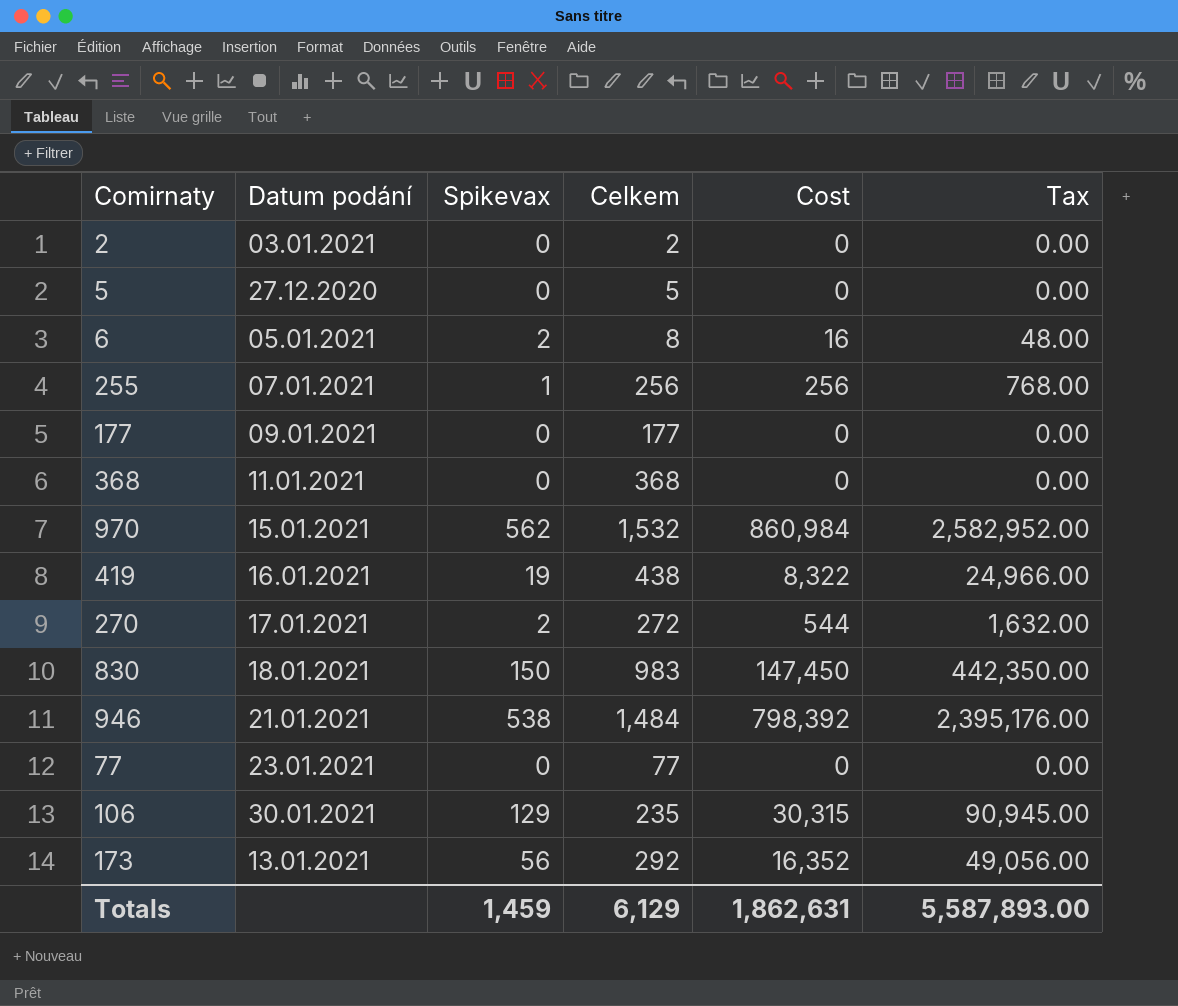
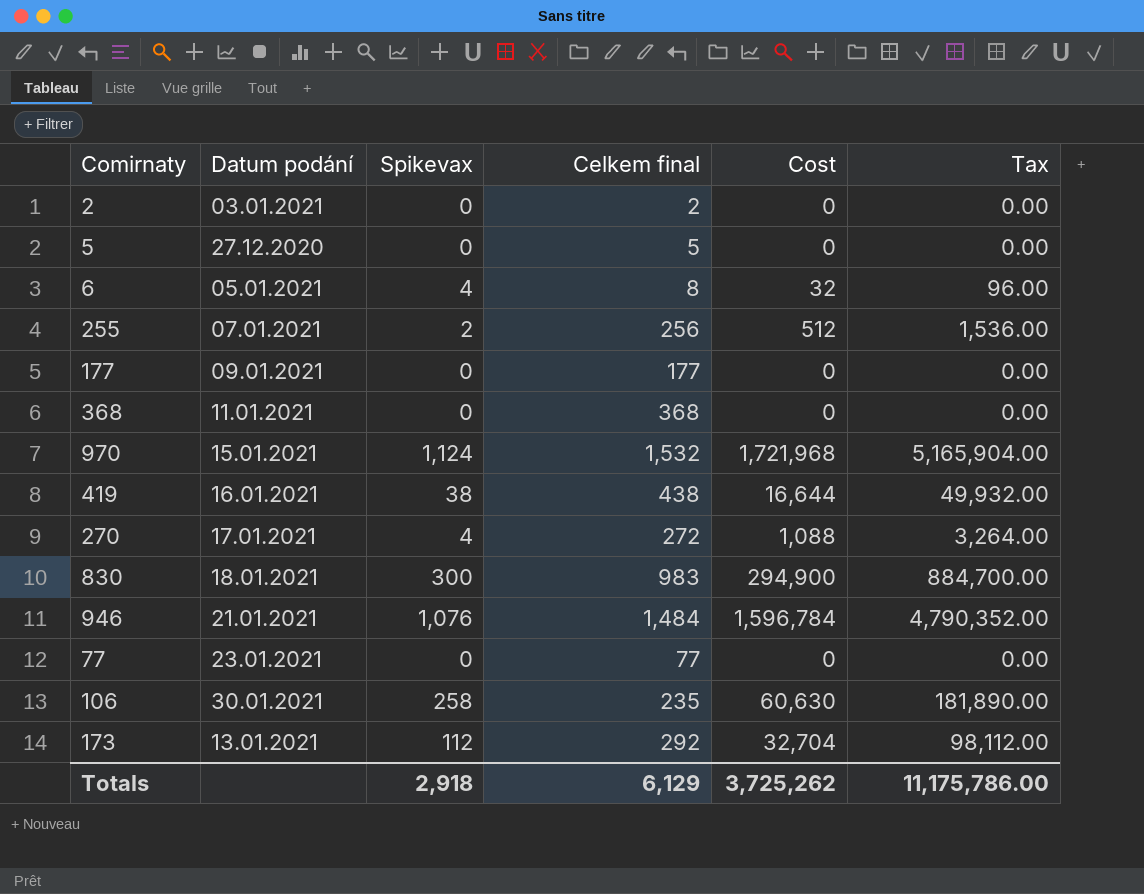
column name: Celkem -> Celkem final
6 | Spikevax: 2 -> 4
6 | Cost: 16 -> 32
6 | Tax: 48.00 -> 96.00
255 | Spikevax: 1 -> 2
255 | Cost: 256 -> 512
255 | Tax: 768.00 -> 1,536.00
970 | Spikevax: 562 -> 1,124
970 | Cost: 860,984 -> 1,721,968
970 | Tax: 2,582,952.00 -> 5,165,904.00
419 | Spikevax: 19 -> 38
419 | Cost: 8,322 -> 16,644
419 | Tax: 24,966.00 -> 49,932.00
270 | Spikevax: 2 -> 4
270 | Cost: 544 -> 1,088
270 | Tax: 1,632.00 -> 3,264.00
830 | Spikevax: 150 -> 300
830 | Cost: 147,450 -> 294,900
830 | Tax: 442,350.00 -> 884,700.00
946 | Spikevax: 538 -> 1,076
946 | Cost: 798,392 -> 1,596,784
946 | Tax: 2,395,176.00 -> 4,790,352.00
106 | Spikevax: 129 -> 258
106 | Cost: 30,315 -> 60,630
106 | Tax: 90,945.00 -> 181,890.00
173 | Spikevax: 56 -> 112
173 | Cost: 16,352 -> 32,704
173 | Tax: 49,056.00 -> 98,112.00
Totals | Spikevax: 1,459 -> 2,918
Totals | Cost: 1,862,631 -> 3,725,262
Totals | Tax: 5,587,893.00 -> 11,175,786.00

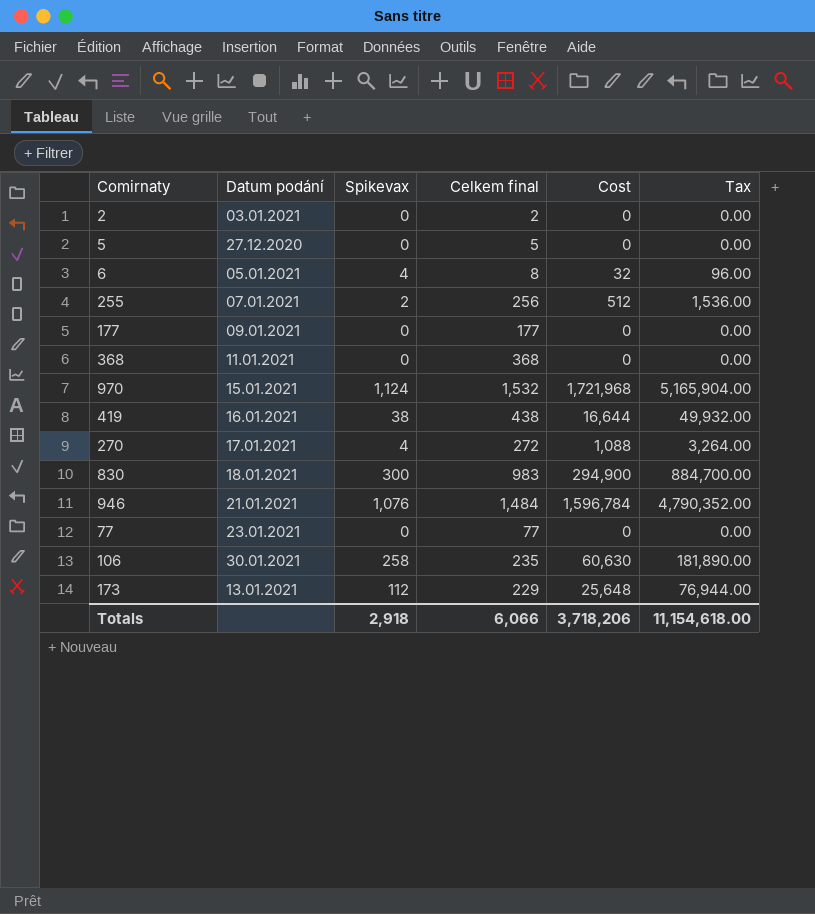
173 | Celkem final: 292 -> 229
173 | Cost: 32,704 -> 25,648
173 | Tax: 98,112.00 -> 76,944.00
Totals | Celkem final: 6,129 -> 6,066
Totals | Cost: 3,725,262 -> 3,718,206
Totals | Tax: 11,175,786.00 -> 11,154,618.00

